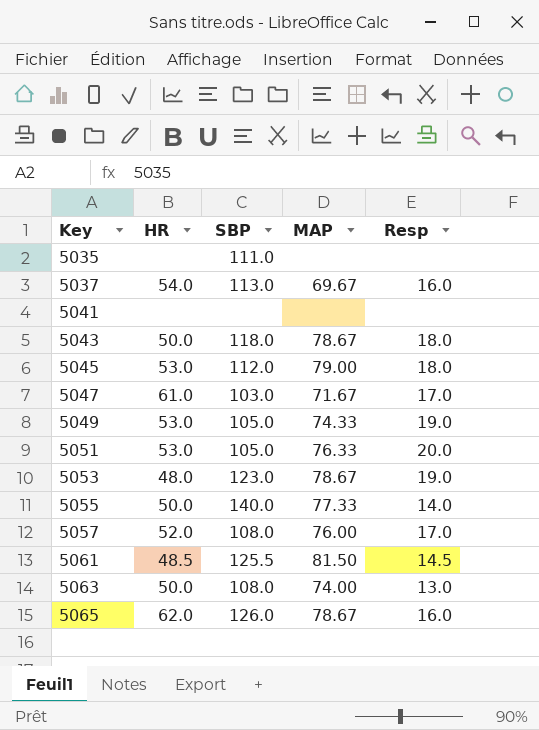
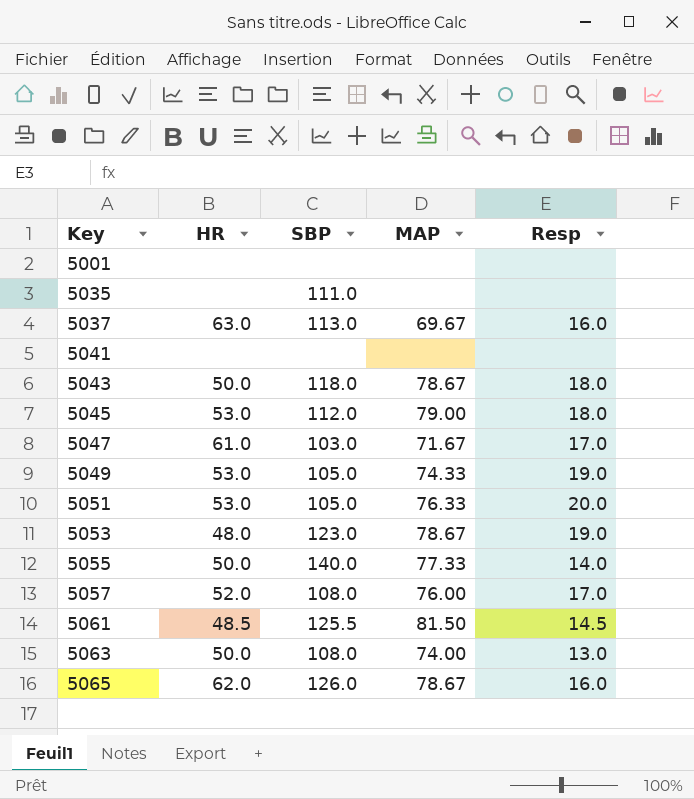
row 5001: none -> none | none | none | none
5037 | HR: 54.0 -> 63.0

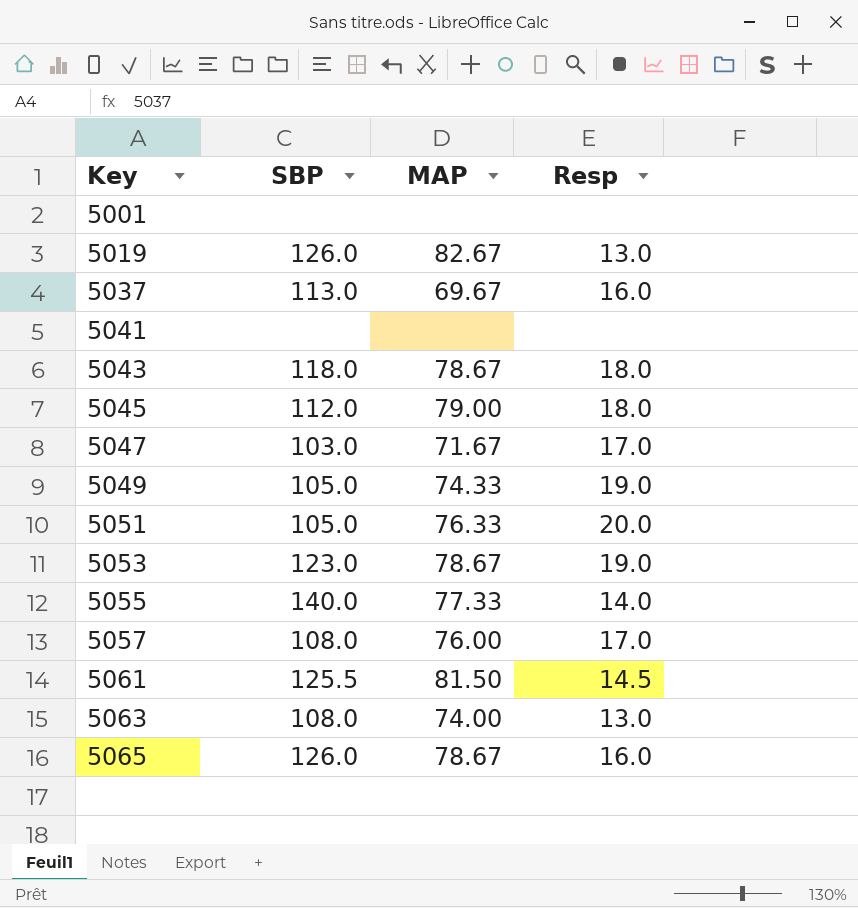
column HR | position: 2 -> none
row 5035: none | 111.0 | none | none -> none
row 5019: none -> 126.0 | 82.67 | 13.0

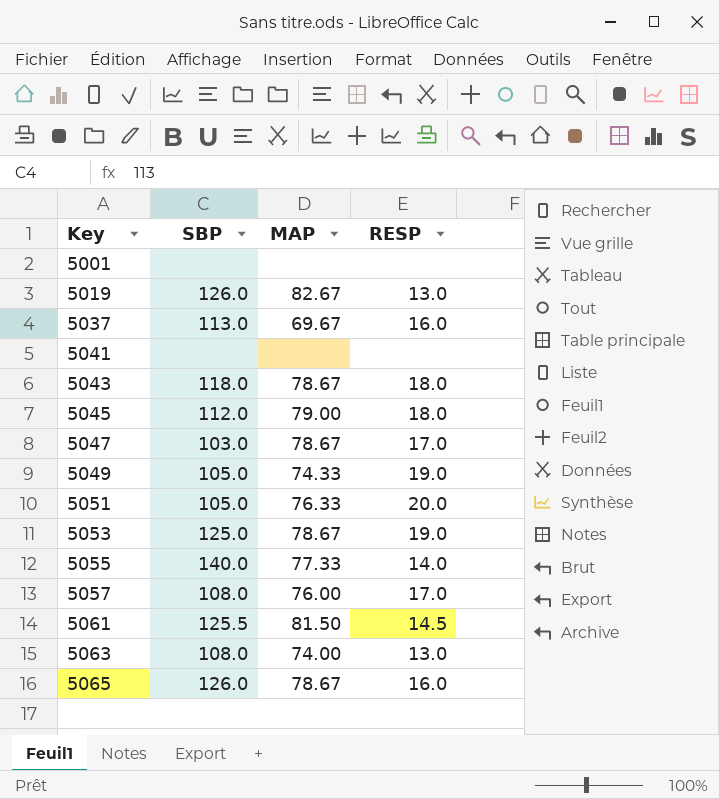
column name: Resp -> RESP
5047 | MAP: 71.67 -> 78.67
5053 | SBP: 123.0 -> 125.0

